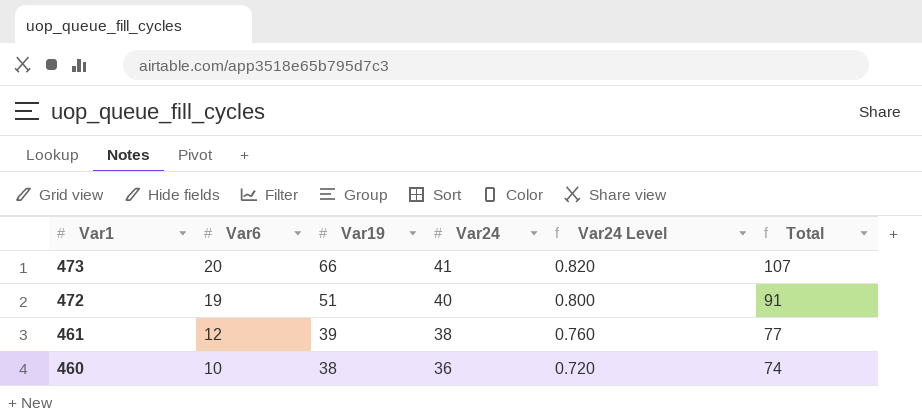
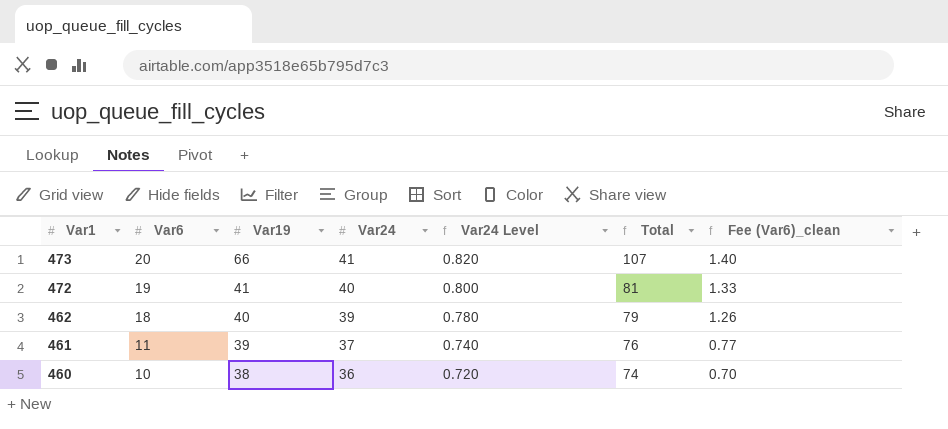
column Fee (Var6)_clean | formula: none -> [Var6] * 0.07
472 | Var19: 51 -> 41
472 | Total: 91 -> 81
row 462: none -> 18 | 40 | 39 | 0.780 | 79 | 1.26
461 | Var6: 12 -> 11
461 | Var24: 38 -> 37
461 | Var24 Level: 0.760 -> 0.740
461 | Total: 77 -> 76

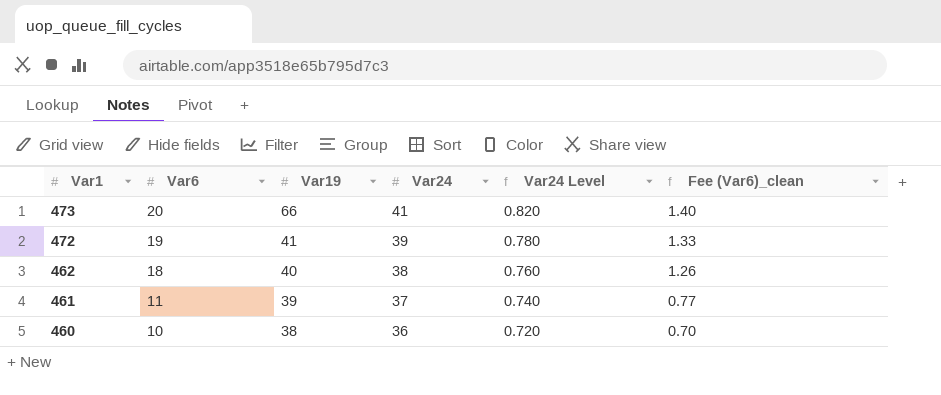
column Total | formula: [Var19] + [Var24] -> none
472 | Var24: 40 -> 39
472 | Var24 Level: 0.800 -> 0.780
462 | Var24: 39 -> 38
462 | Var24 Level: 0.780 -> 0.760

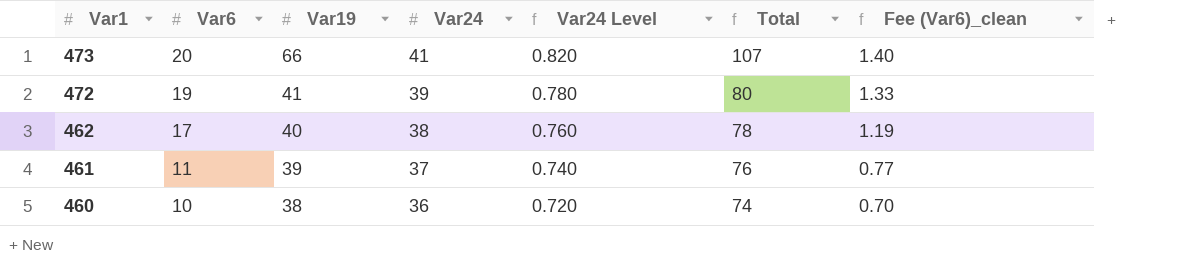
column Total | formula: none -> [Var19] + [Var24]
462 | Var6: 18 -> 17
462 | Fee (Var6)_clean: 1.26 -> 1.19

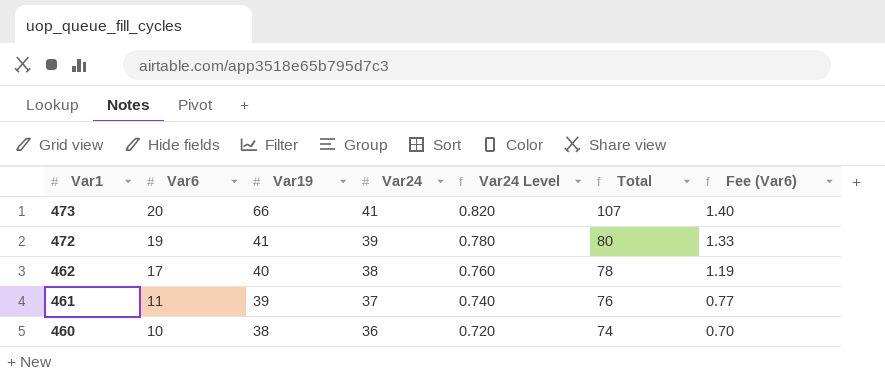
column name: Fee (Var6)_clean -> Fee (Var6)

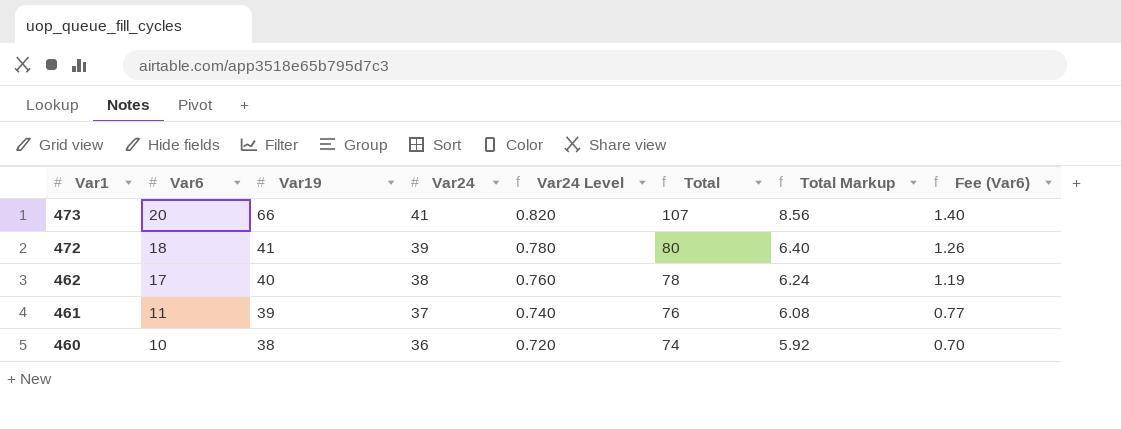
column Total Markup | formula: none -> [Total] * 0.08
472 | Var6: 19 -> 18
472 | Fee (Var6): 1.33 -> 1.26

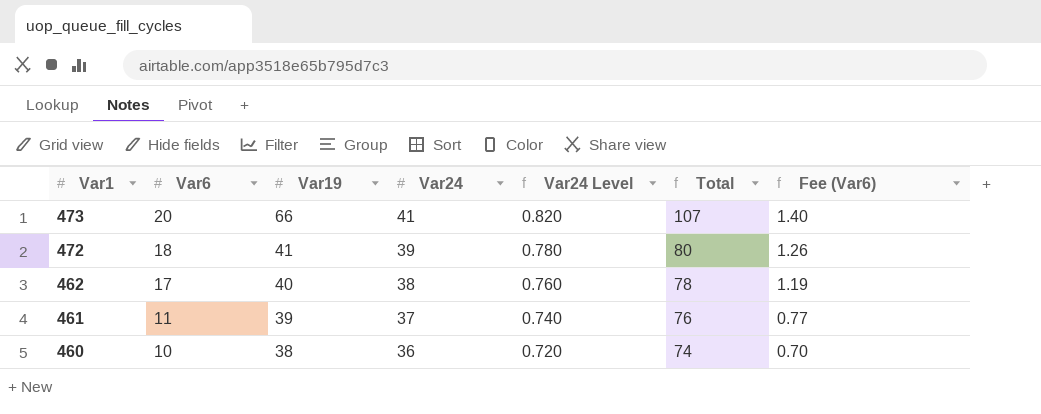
column Total Markup | formula: [Total] * 0.08 -> none

